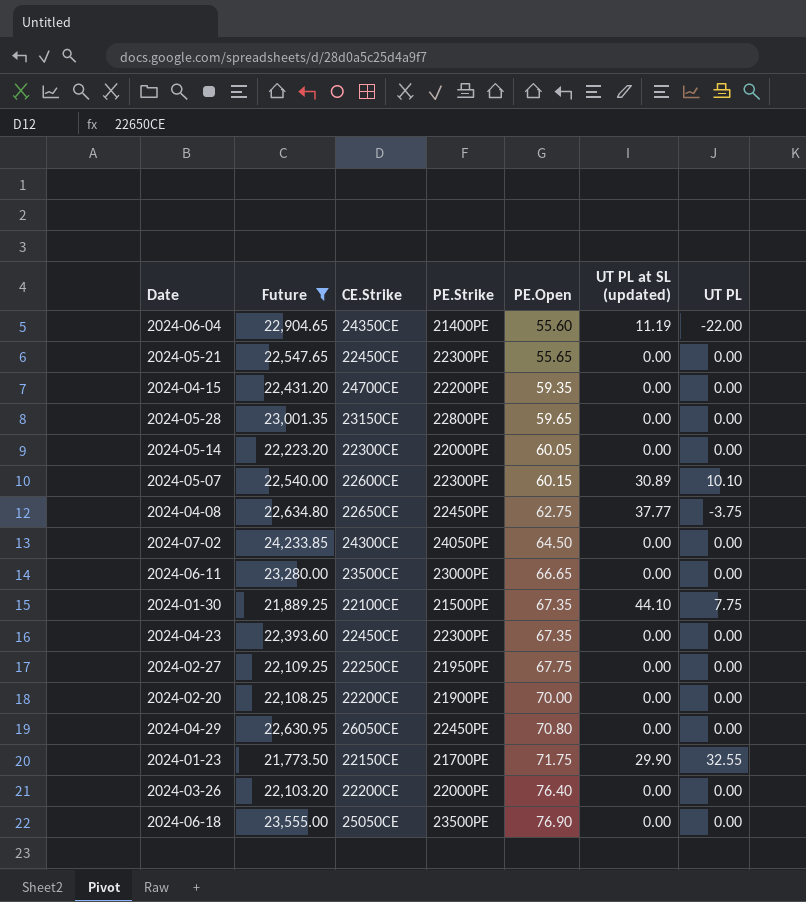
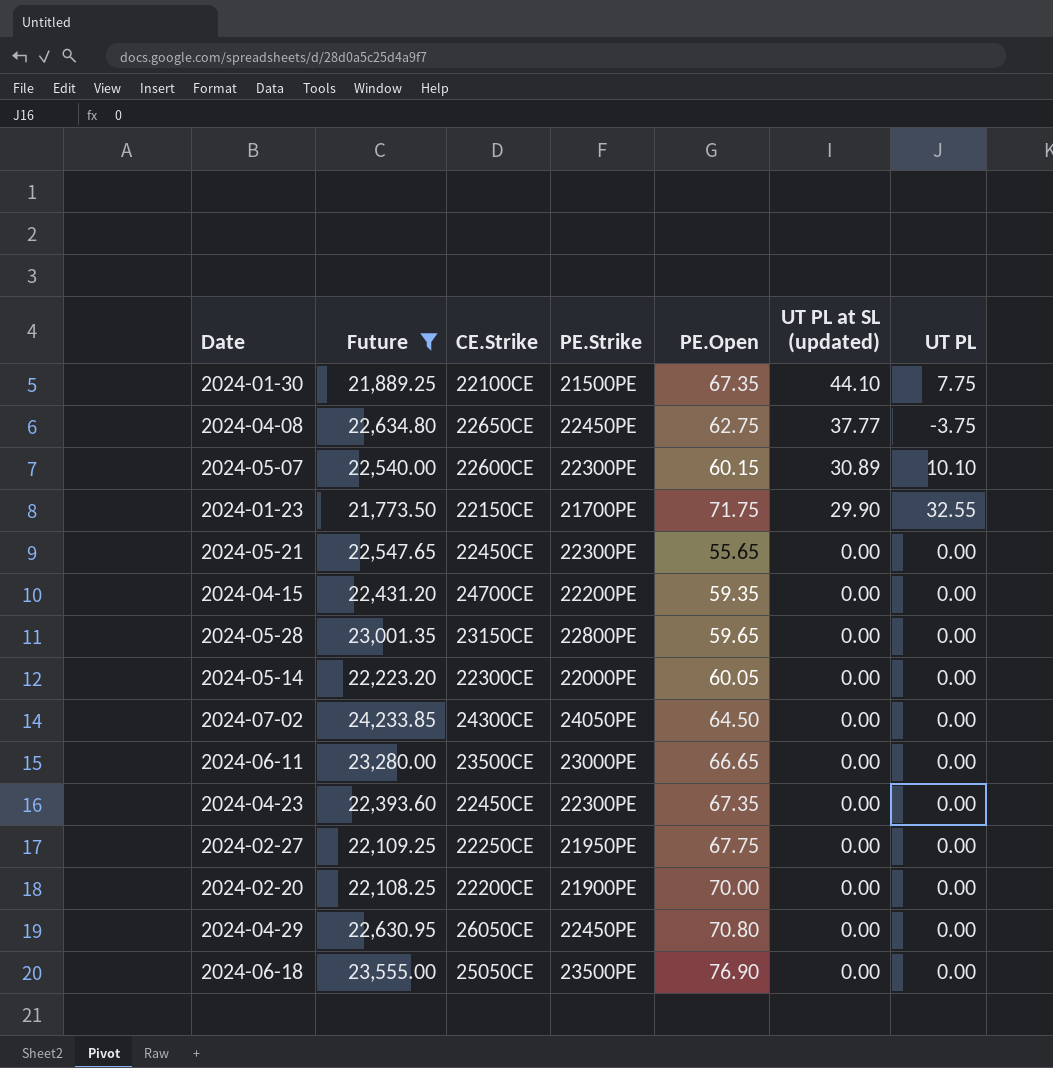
row order: PE.Open ascending -> UT PL at SL (updated) descending
row 2024-06-04: 22,904.65 | 24350CE | 21400PE | 55.60 | 11.19 | -22.00 -> none
row 2024-03-26: 22,103.20 | 22200CE | 22000PE | 76.40 | 0.00 | 0.00 -> none

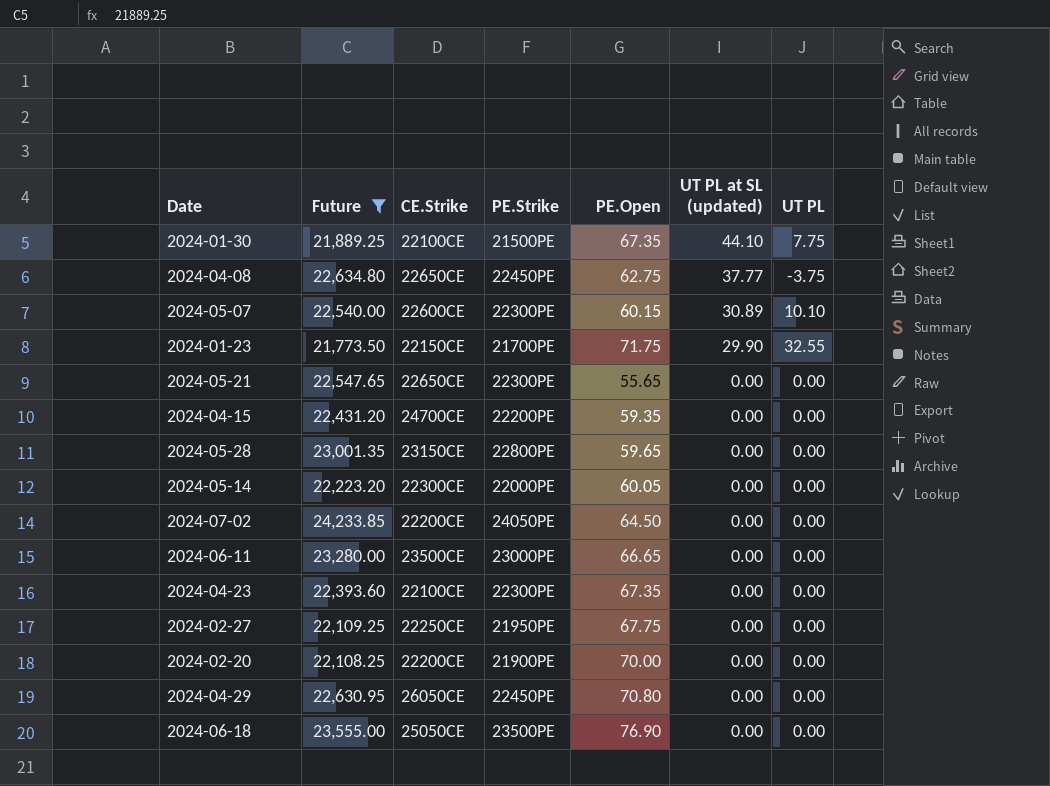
2024-05-21 | CE.Strike: 22450CE -> 22650CE
2024-07-02 | CE.Strike: 24300CE -> 22200CE
2024-04-23 | CE.Strike: 22450CE -> 22100CE

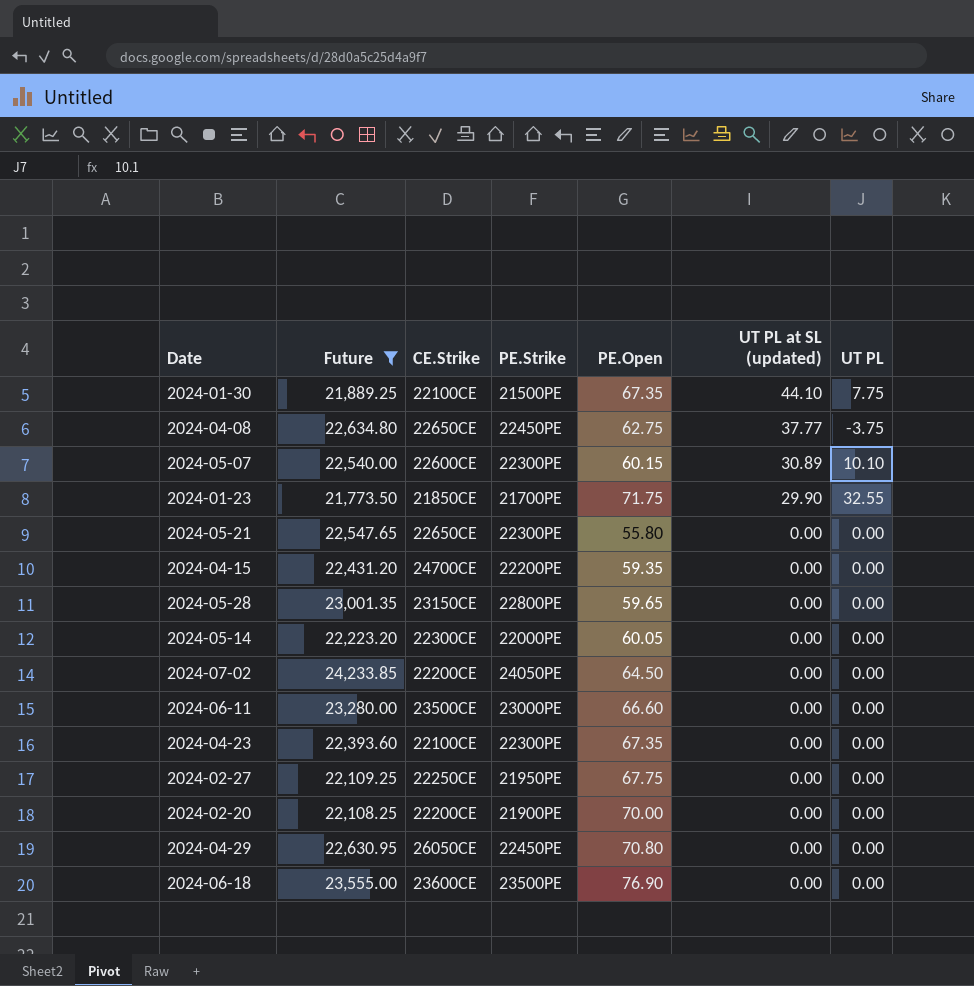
2024-01-23 | CE.Strike: 22150CE -> 21850CE
2024-05-21 | PE.Open: 55.65 -> 55.80
2024-06-11 | PE.Open: 66.65 -> 66.60
2024-06-18 | CE.Strike: 25050CE -> 23600CE

